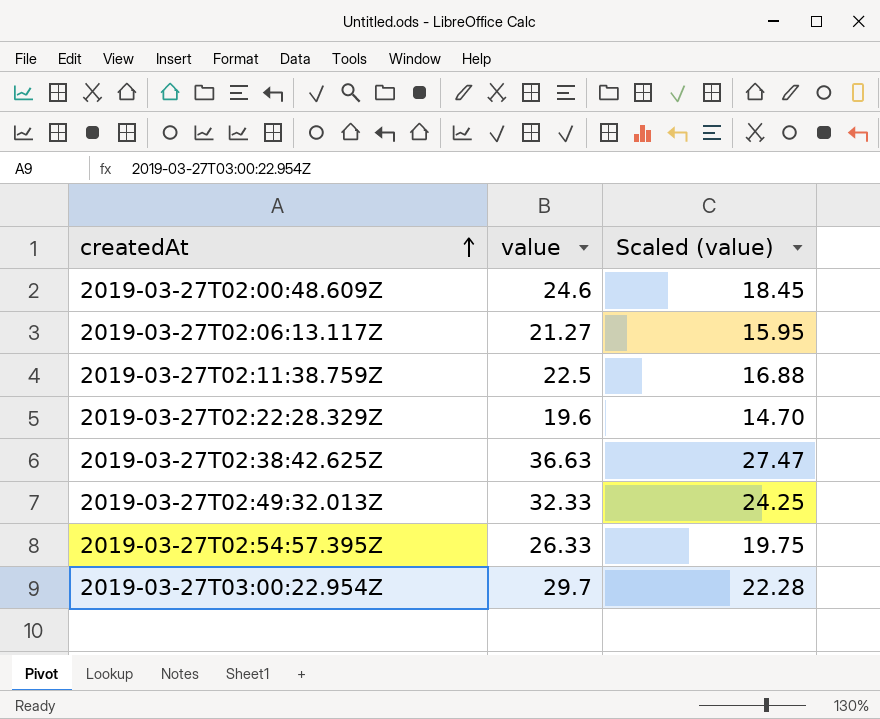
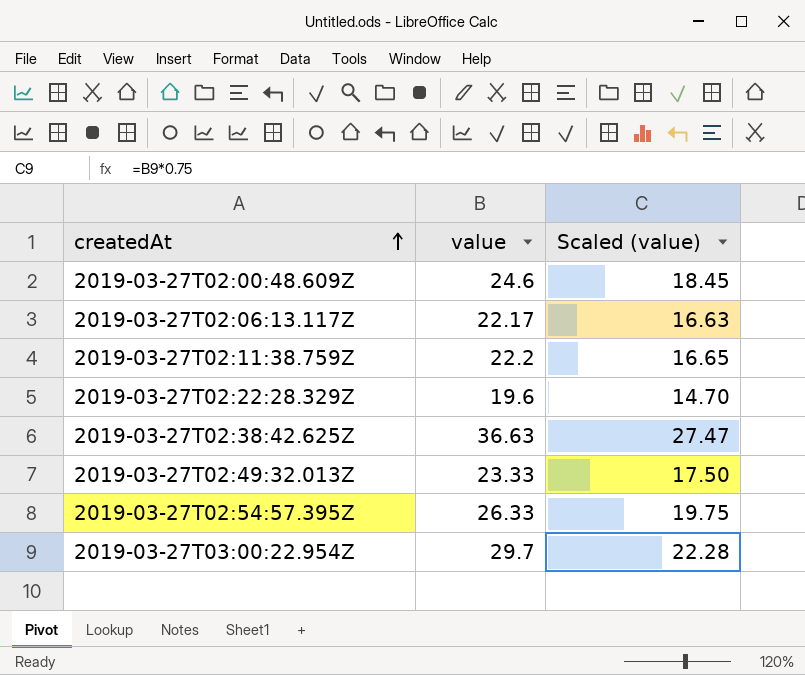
2019-03-27T02:06:13.117Z | value: 21.27 -> 22.17
2019-03-27T02:06:13.117Z | Scaled (value): 15.95 -> 16.63
2019-03-27T02:11:38.759Z | value: 22.5 -> 22.2
2019-03-27T02:11:38.759Z | Scaled (value): 16.88 -> 16.65
2019-03-27T02:49:32.013Z | value: 32.33 -> 23.33
2019-03-27T02:49:32.013Z | Scaled (value): 24.25 -> 17.50

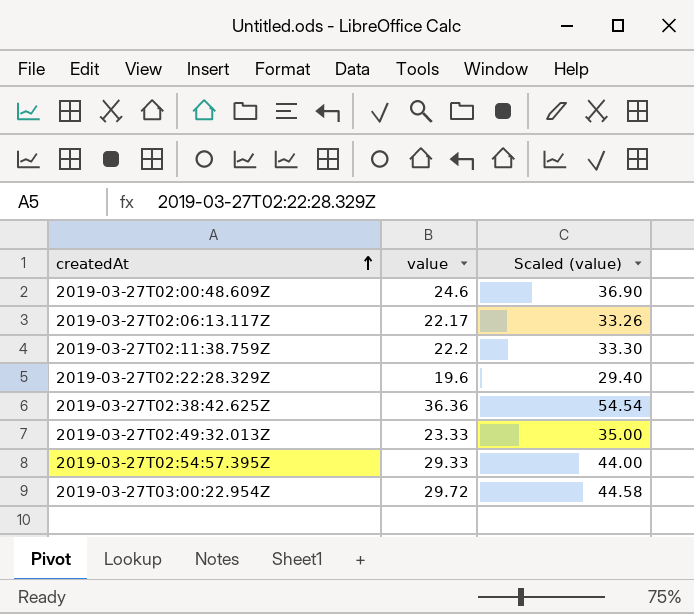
column Scaled (value) | formula: [value] * 0.75 -> [value] * 1.5
2019-03-27T02:38:42.625Z | value: 36.63 -> 36.36
2019-03-27T02:54:57.395Z | value: 26.33 -> 29.33
2019-03-27T03:00:22.954Z | value: 29.7 -> 29.72

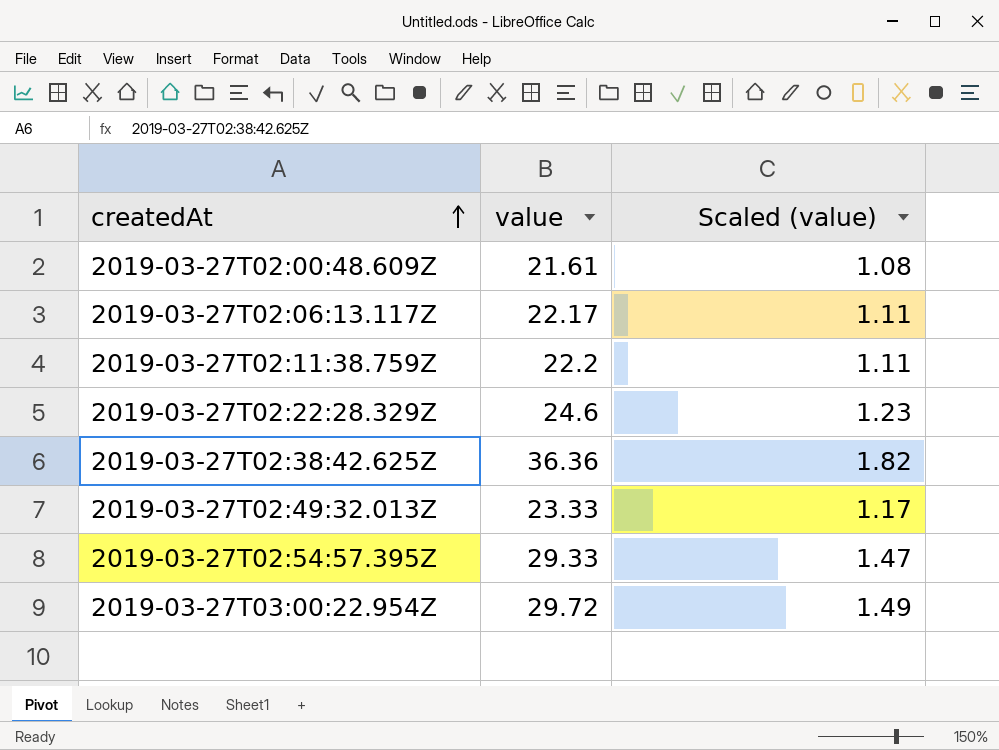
column Scaled (value) | formula: [value] * 1.5 -> [value] * 0.05
2019-03-27T02:00:48.609Z | value: 24.6 -> 21.61
2019-03-27T02:22:28.329Z | value: 19.6 -> 24.6

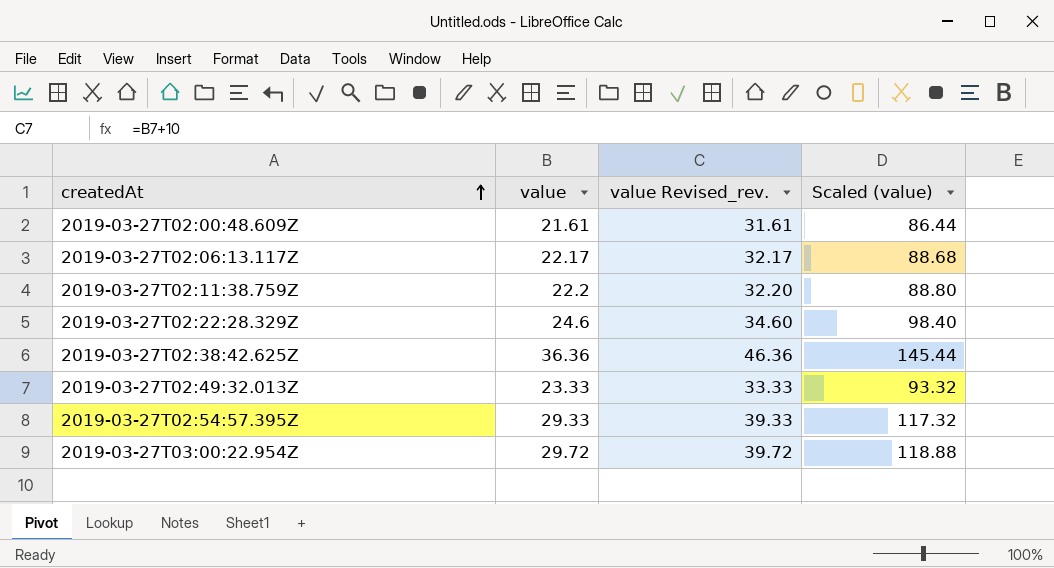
column value Revised_rev. | formula: none -> [value] + 10
column Scaled (value) | formula: [value] * 0.05 -> [value] * 4

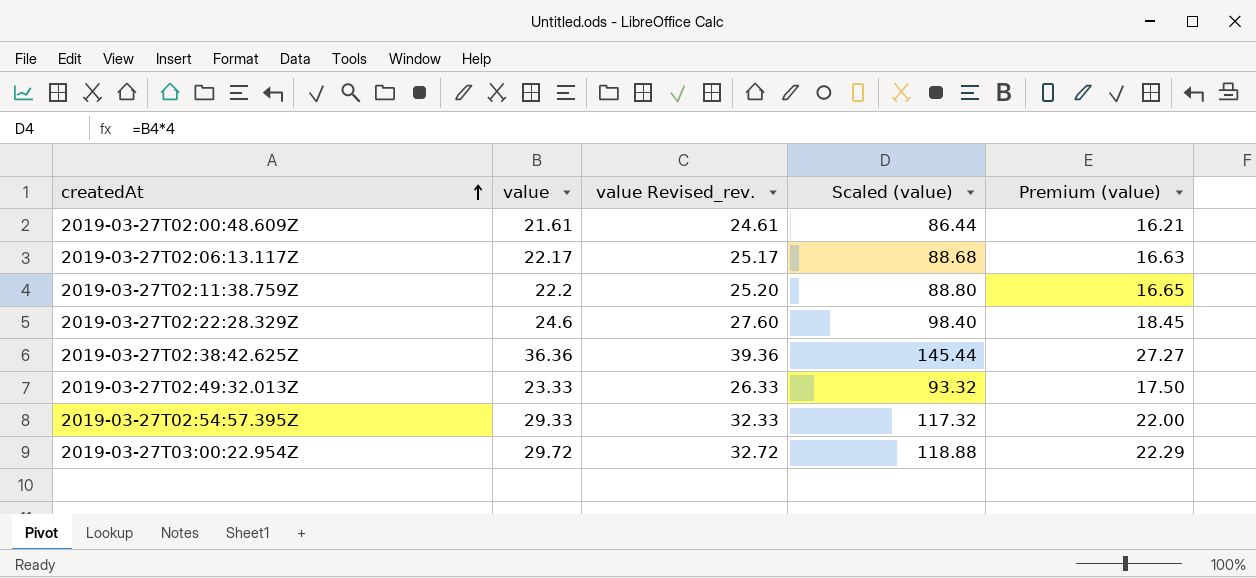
column value Revised_rev. | formula: [value] + 10 -> [value] + 3
column Premium (value) | formula: none -> [value] * 0.75

